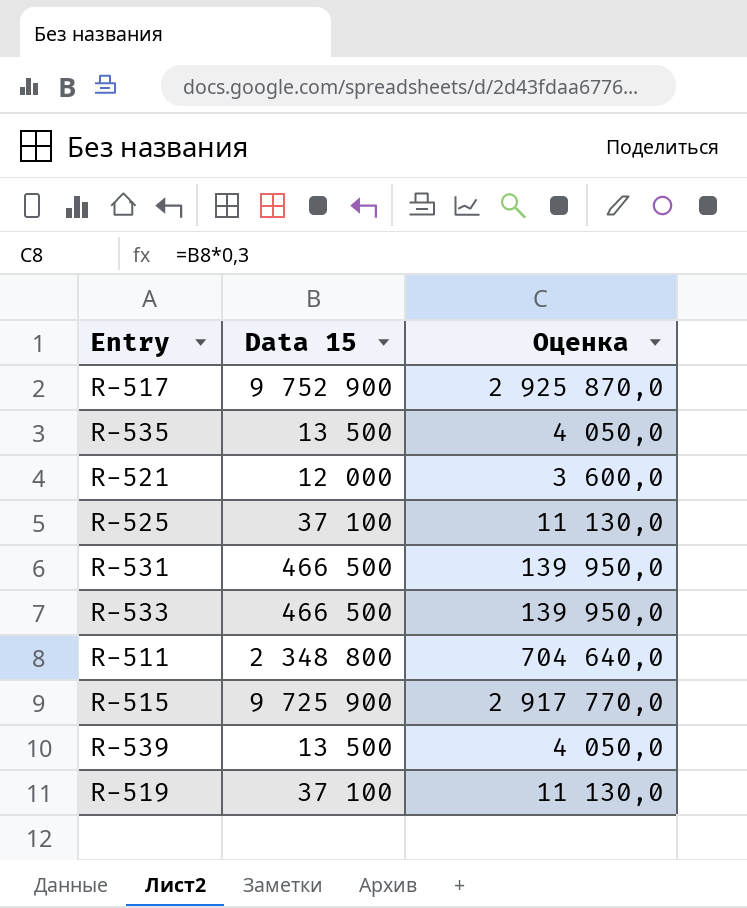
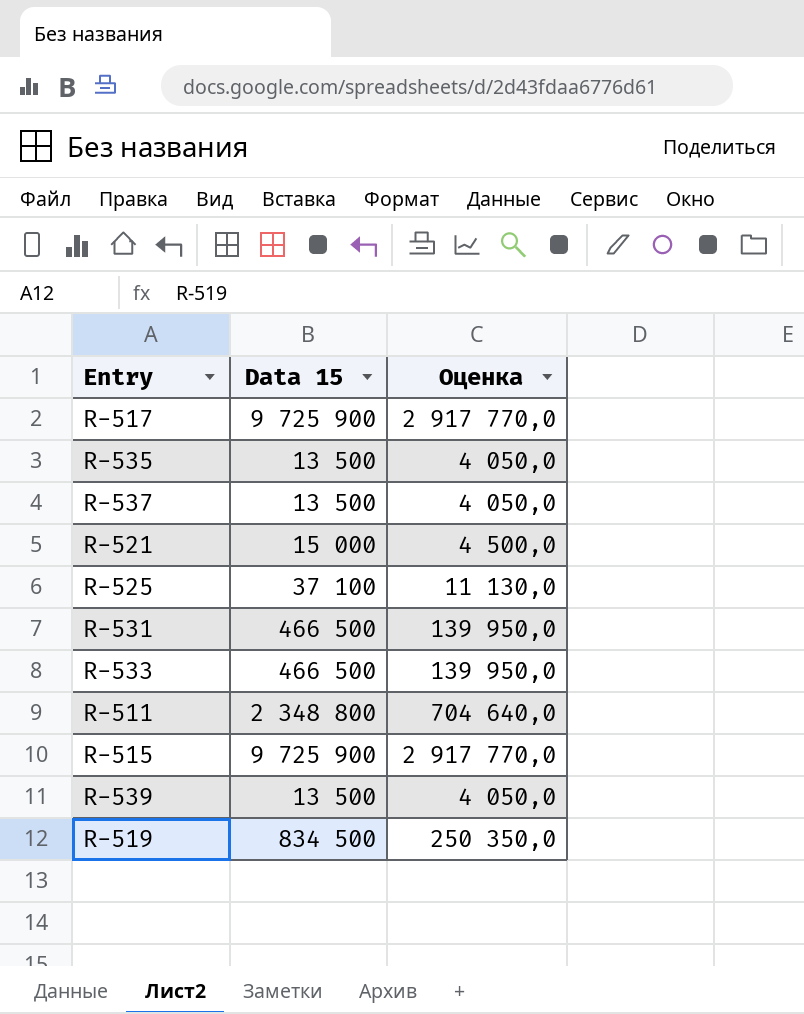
R-517 | Data 15: 9 752 900 -> 9 725 900
R-517 | Оценка: 2 925 870,0 -> 2 917 770,0
row R-537: none -> 13 500 | 4 050,0
R-521 | Data 15: 12 000 -> 15 000
R-521 | Оценка: 3 600,0 -> 4 500,0
R-519 | Data 15: 37 100 -> 834 500
R-519 | Оценка: 11 130,0 -> 250 350,0

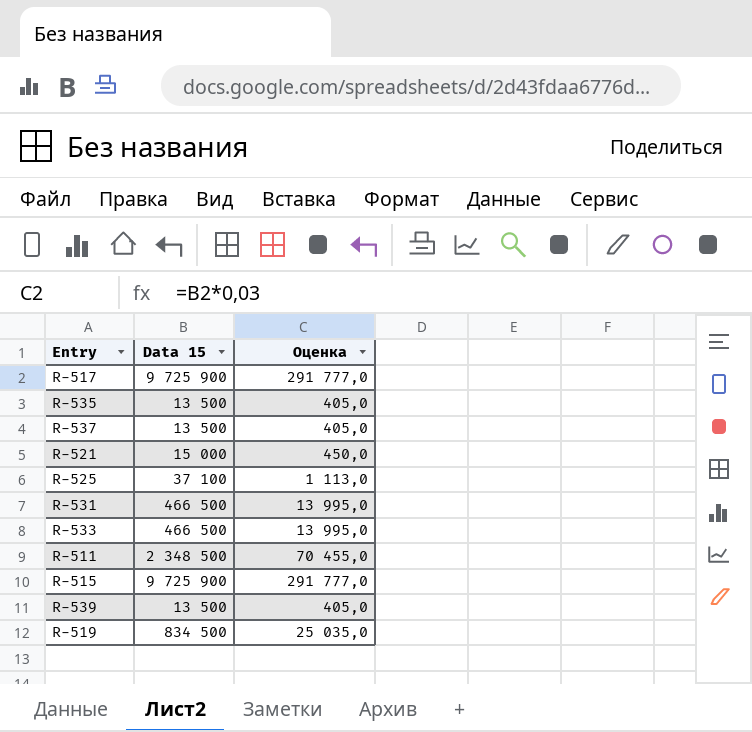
column Оценка | formula: [Data 15] * 0,3 -> [Data 15] * 0,03
R-511 | Data 15: 2 348 800 -> 2 348 500

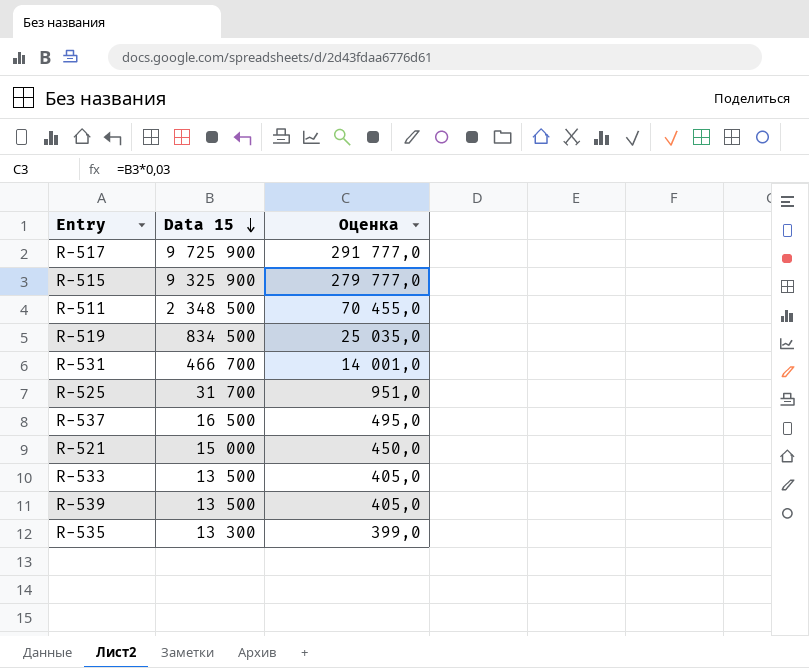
row order: none -> Data 15 descending
R-515 | Data 15: 9 725 900 -> 9 325 900
R-515 | Оценка: 291 777,0 -> 279 777,0
R-531 | Data 15: 466 500 -> 466 700
R-531 | Оценка: 13 995,0 -> 14 001,0
R-525 | Data 15: 37 100 -> 31 700
R-525 | Оценка: 1 113,0 -> 951,0
R-537 | Data 15: 13 500 -> 16 500
R-537 | Оценка: 405,0 -> 495,0
R-533 | Data 15: 466 500 -> 13 500
R-533 | Оценка: 13 995,0 -> 405,0
R-535 | Data 15: 13 500 -> 13 300
R-535 | Оценка: 405,0 -> 399,0

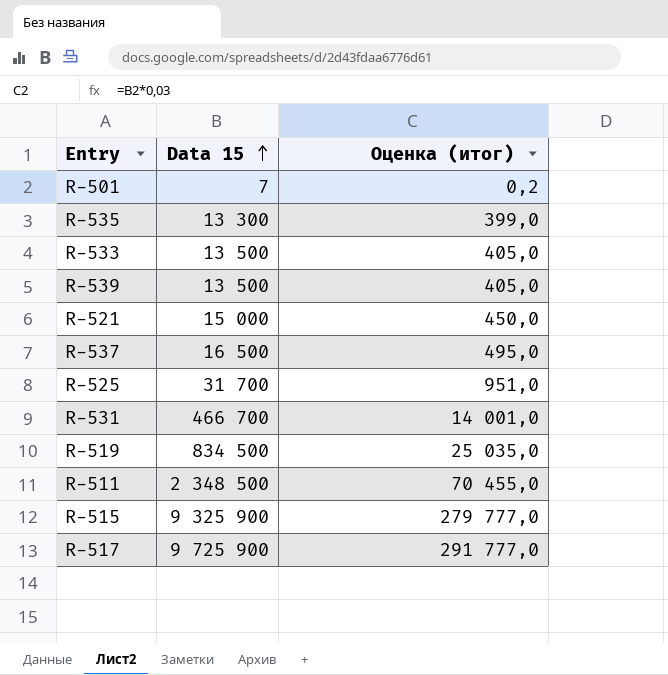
row order: Data 15 descending -> Data 15 ascending
column name: Оценка -> Оценка (итог)
row R-501: none -> 7 | 0,2

